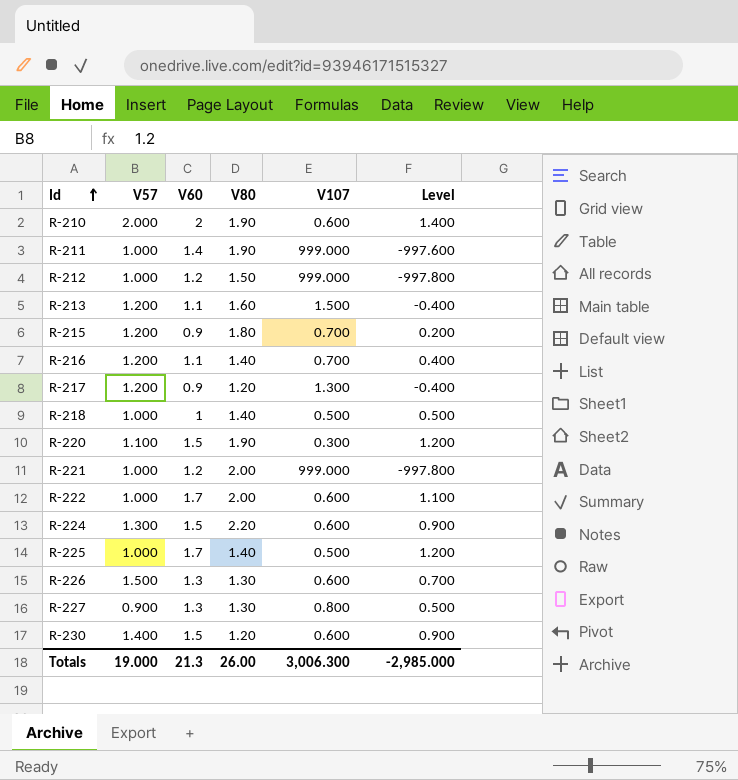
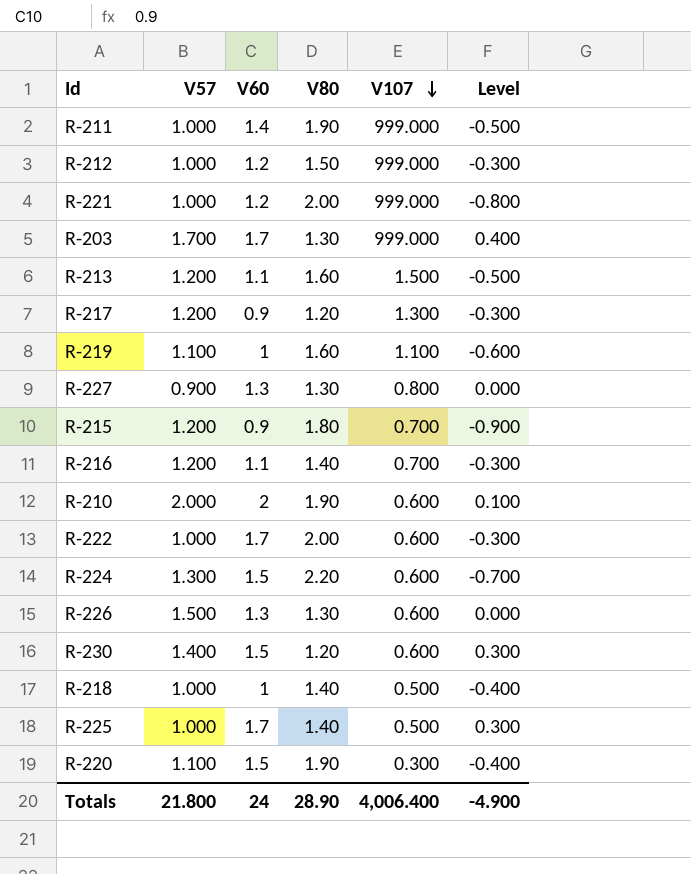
row order: Id ascending -> V107 descending
column Level | formula: [V60] - [V107] -> [V60] - [V80]
row R-203: none -> 1.700 | 1.7 | 1.30 | 999.000 | 0.400
row R-219: none -> 1.100 | 1 | 1.60 | 1.100 | -0.600
Totals | V57: 19.000 -> 21.800
Totals | V60: 21.3 -> 24
Totals | V80: 26.00 -> 28.90
Totals | V107: 3,006.300 -> 4,006.400
Totals | Level: -2,985.000 -> -4.900

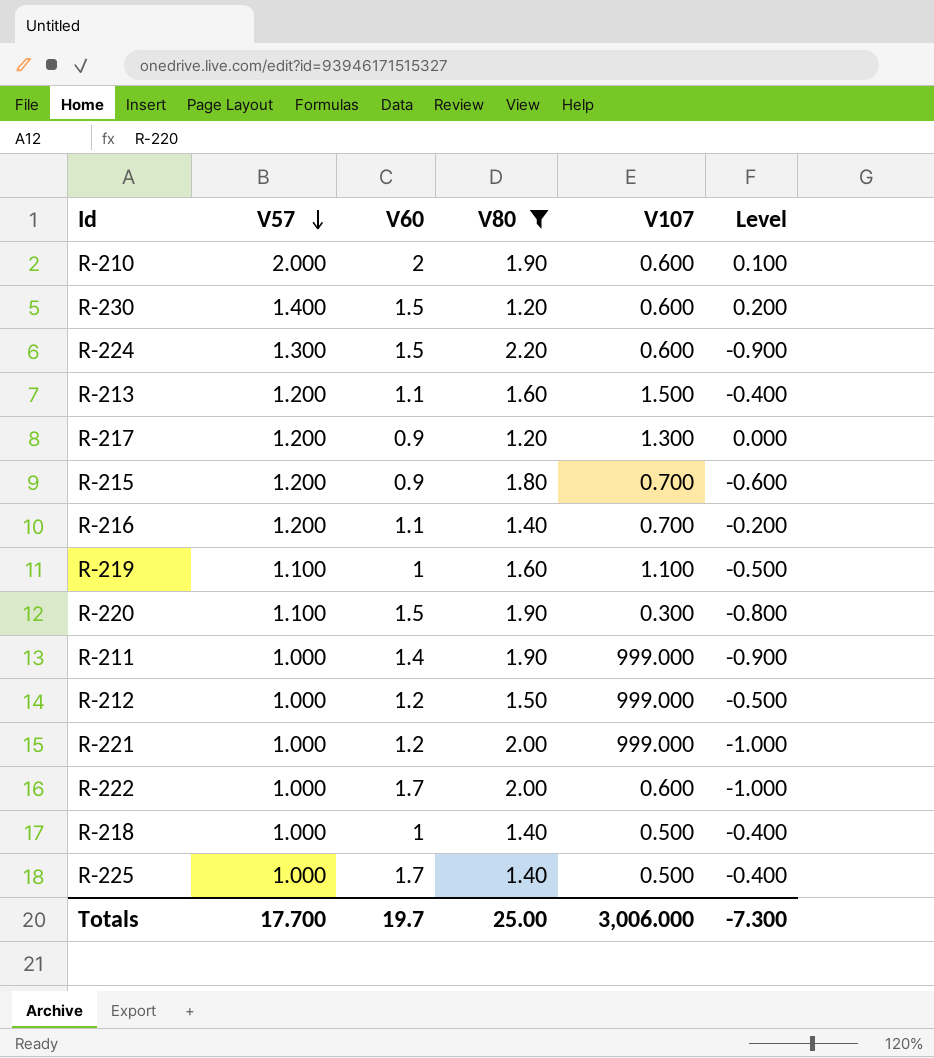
filter: none -> V80 != 1.30
row order: V107 descending -> V57 descending
column Level | formula: [V60] - [V80] -> [V57] - [V80]
Totals | V57: 21.800 -> 17.700
Totals | V60: 24 -> 19.7
Totals | V80: 28.90 -> 25.00
Totals | V107: 4,006.400 -> 3,006.000
Totals | Level: -4.900 -> -7.300

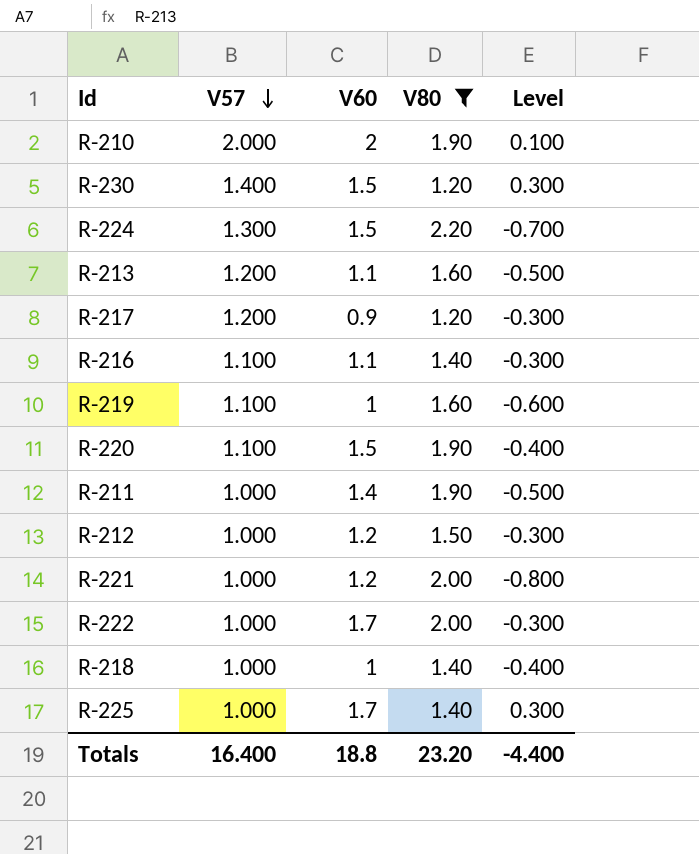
column V107 | position: 5 -> none
column Level | formula: [V57] - [V80] -> [V60] - [V80]
row R-215: 1.200 | 0.9 | 1.80 | 0.700 | -0.600 -> none
R-216 | V57: 1.200 -> 1.100
Totals | V57: 17.700 -> 16.400
Totals | V60: 19.7 -> 18.8
Totals | V80: 25.00 -> 23.20
Totals | Level: -7.300 -> -4.400

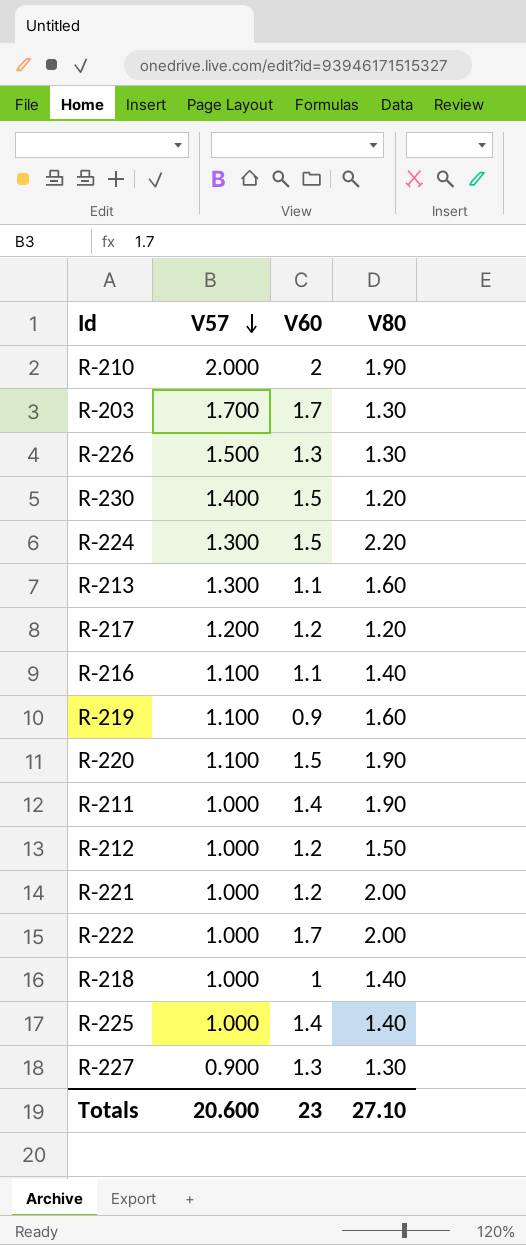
filter: V80 != 1.30 -> none
column Level | formula: [V60] - [V80] -> none
R-213 | V57: 1.200 -> 1.300
R-217 | V60: 0.9 -> 1.2
R-219 | V60: 1 -> 0.9
R-225 | V60: 1.7 -> 1.4
Totals | V57: 16.400 -> 20.600
Totals | V60: 18.8 -> 23
Totals | V80: 23.20 -> 27.10

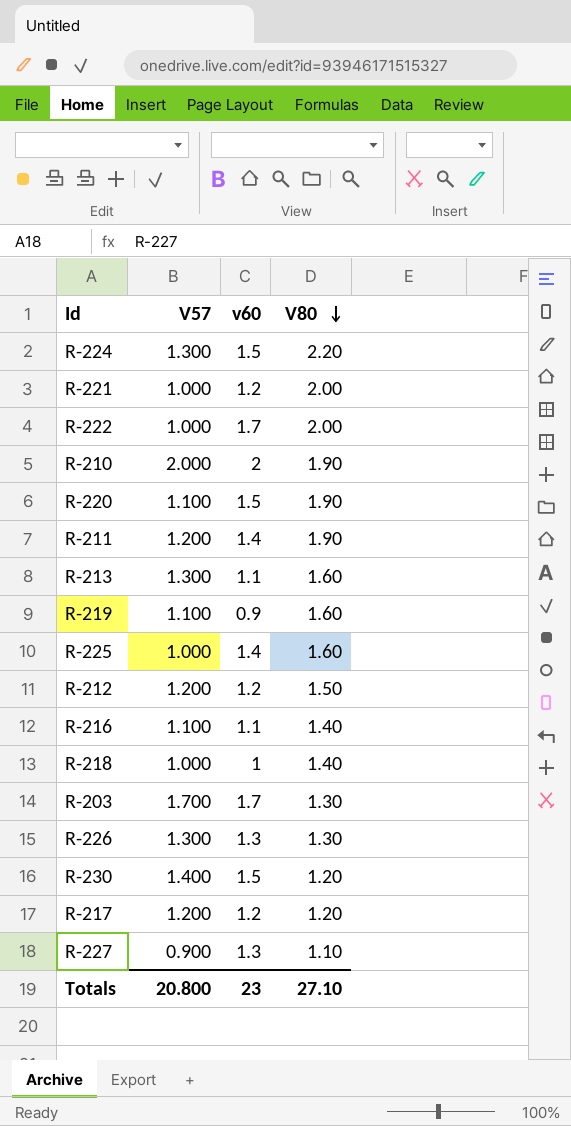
row order: V57 descending -> V80 descending
column name: V60 -> v60
R-211 | V57: 1.000 -> 1.200
R-225 | V80: 1.40 -> 1.60
R-212 | V57: 1.000 -> 1.200
R-226 | V57: 1.500 -> 1.300
R-227 | V80: 1.30 -> 1.10
Totals | V57: 20.600 -> 20.800

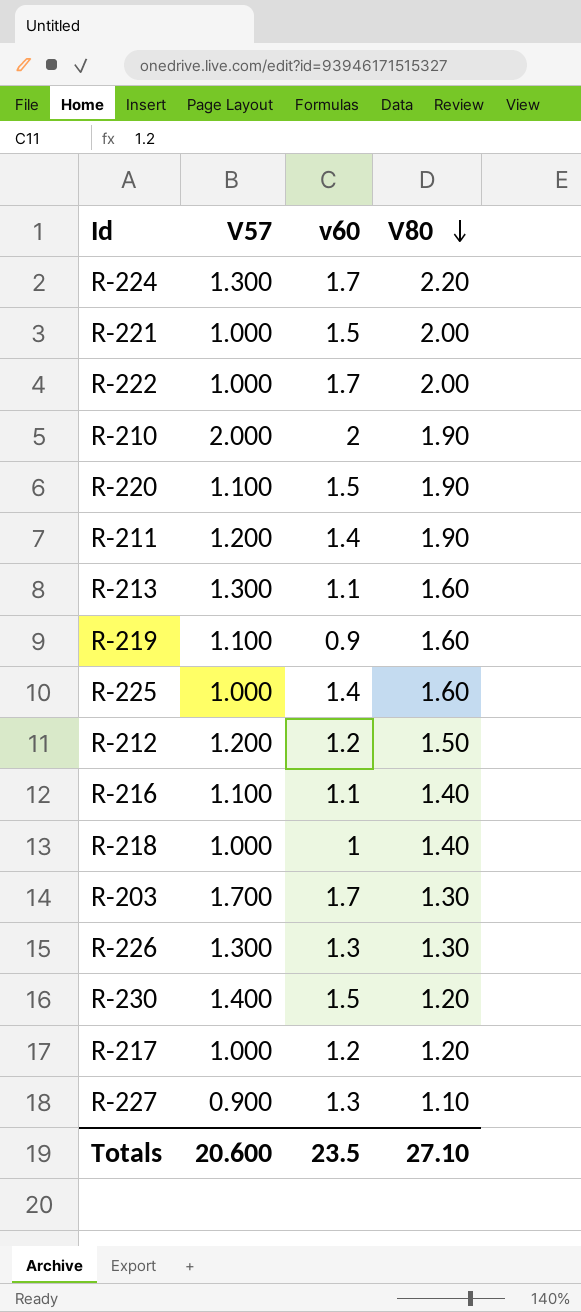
R-224 | v60: 1.5 -> 1.7
R-221 | v60: 1.2 -> 1.5
R-217 | V57: 1.200 -> 1.000
Totals | V57: 20.800 -> 20.600
Totals | v60: 23 -> 23.5

